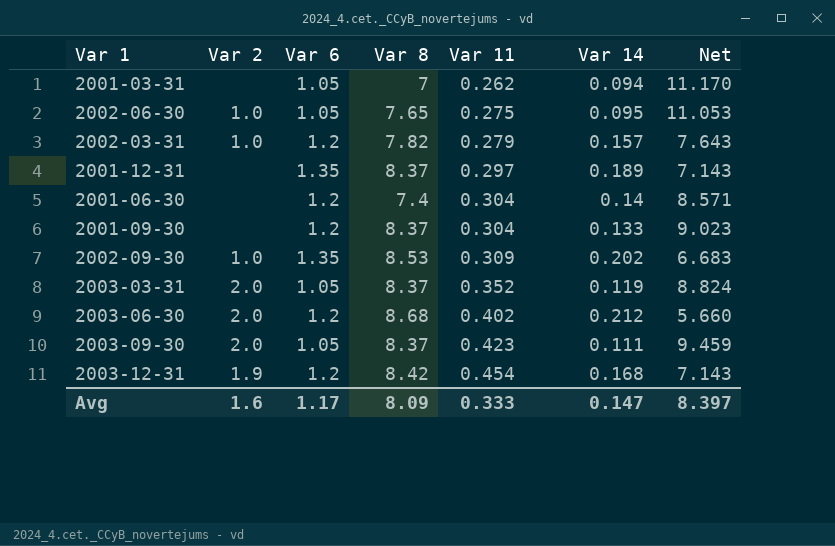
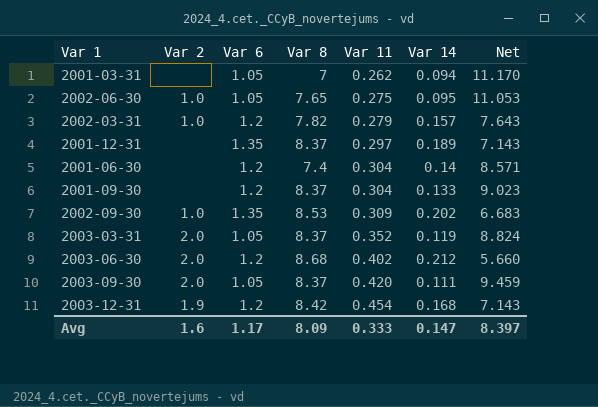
2003-09-30 | Var 11: 0.423 -> 0.420

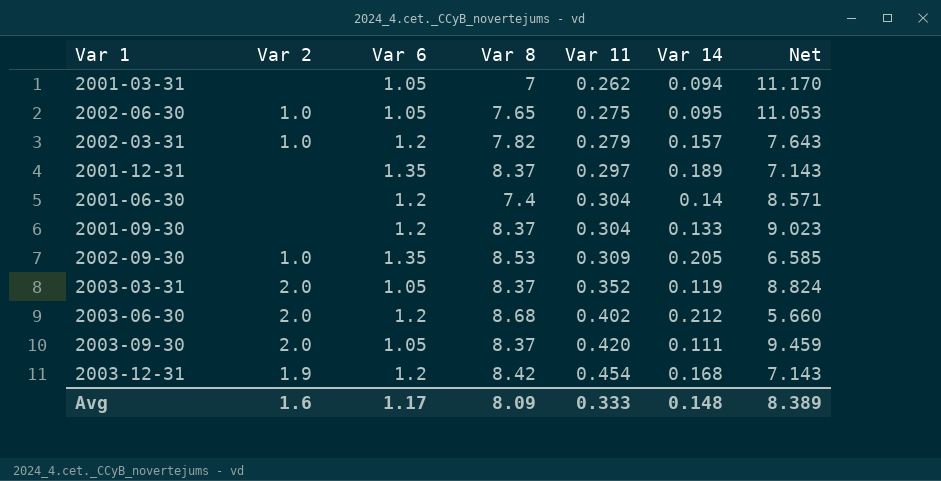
2002-09-30 | Var 14: 0.202 -> 0.205
2002-09-30 | Net: 6.683 -> 6.585
Avg | Var 14: 0.147 -> 0.148
Avg | Net: 8.397 -> 8.389

